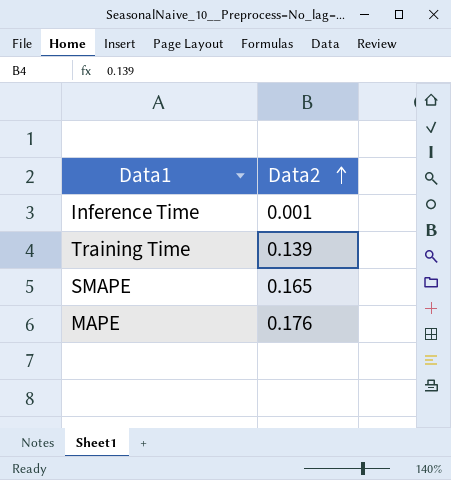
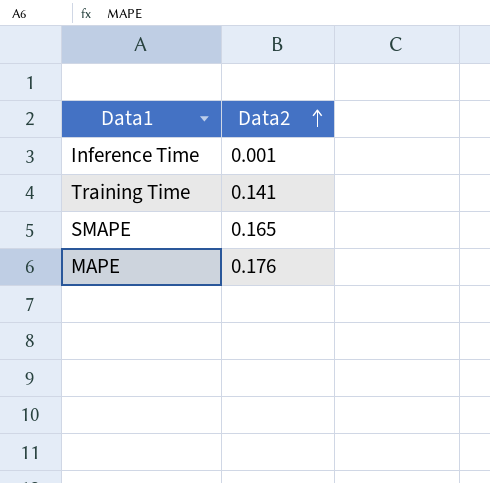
Training Time | Data2: 0.139 -> 0.141

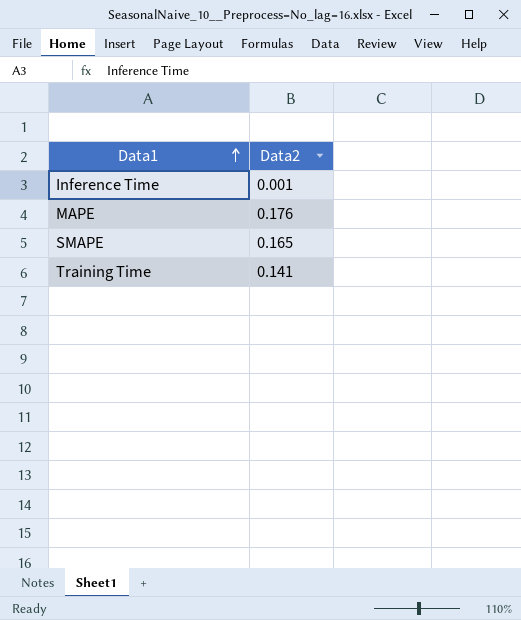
row order: Data2 ascending -> Data1 ascending

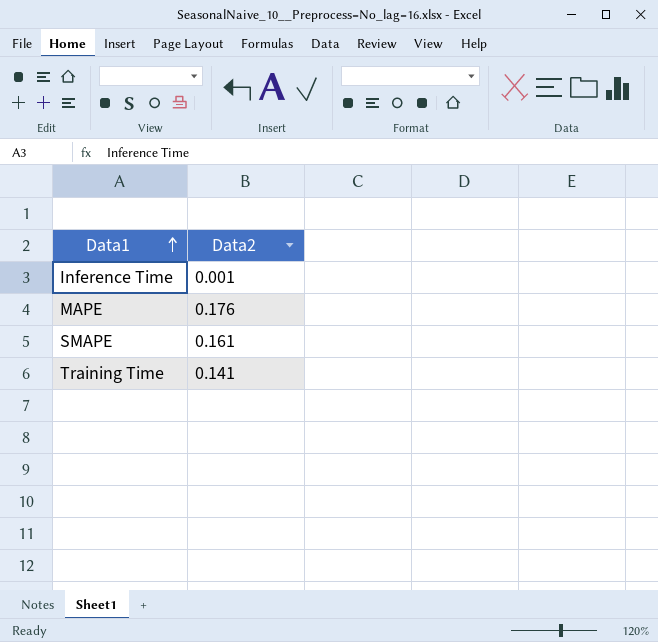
SMAPE | Data2: 0.165 -> 0.161

